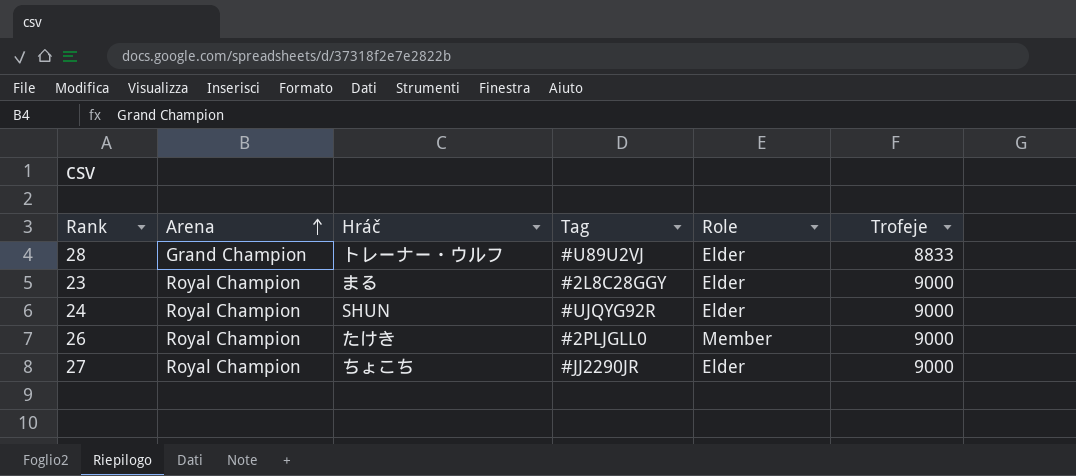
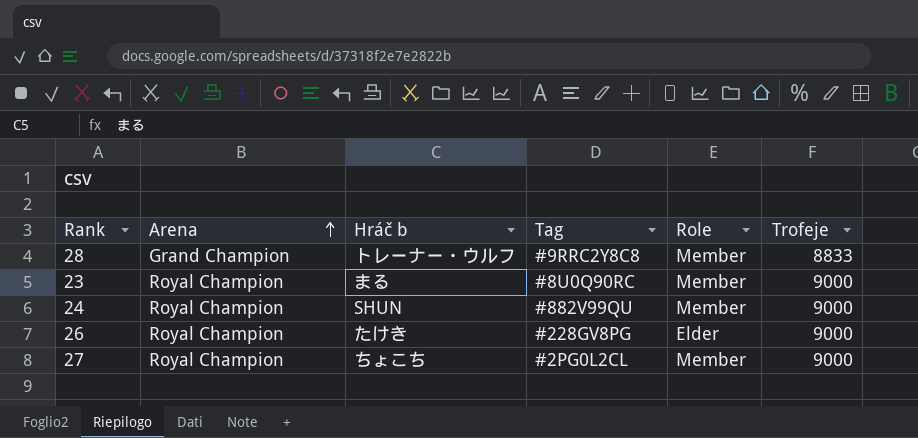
column name: Hráč -> Hráč b
28 | Tag: #U89U2VJ -> #9RRC2Y8C8
28 | Role: Elder -> Member
23 | Tag: #2L8C28GGY -> #8U0Q90RC
23 | Role: Elder -> Member
24 | Tag: #UJQYG92R -> #882V99QU
24 | Role: Elder -> Member
26 | Tag: #2PLJGLL0 -> #228GV8PG
26 | Role: Member -> Elder
27 | Tag: #JJ2290JR -> #2PG0L2CL
27 | Role: Elder -> Member

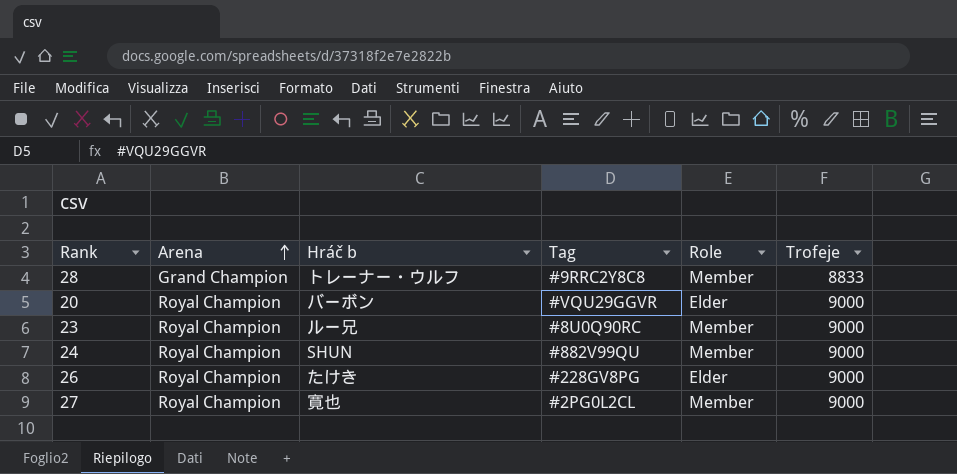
row 20: none -> Royal Champion | バーボン | #VQU29GGVR | Elder | 9000
23 | Hráč b: まる -> ルー兄
27 | Hráč b: ちょこち -> 寛也

